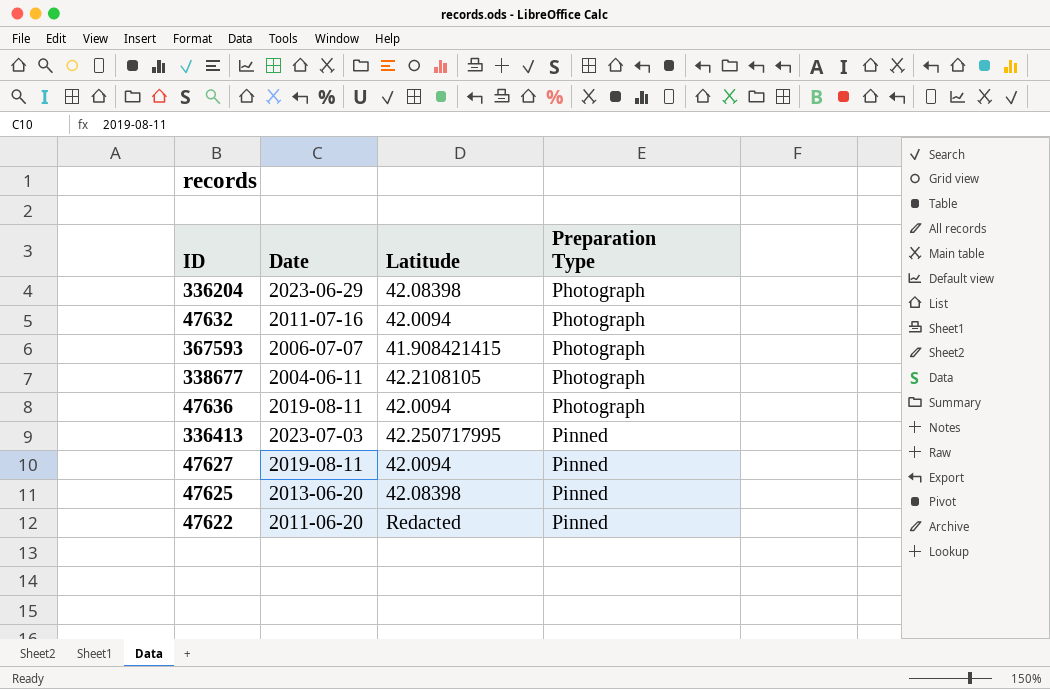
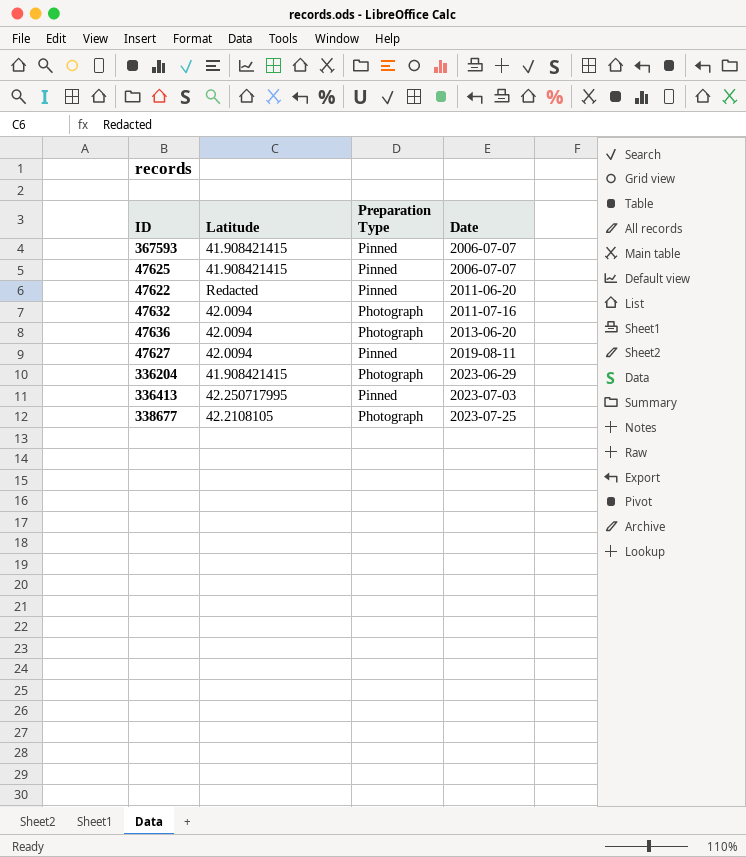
row order: Preparation Type ascending -> Date ascending
column Date | position: 2 -> 4
367593 | Preparation Type: Photograph -> Pinned
47625 | Latitude: 42.08398 -> 41.908421415
47625 | Date: 2013-06-20 -> 2006-07-07
47636 | Date: 2019-08-11 -> 2013-06-20
336204 | Latitude: 42.08398 -> 41.908421415
338677 | Date: 2004-06-11 -> 2023-07-25

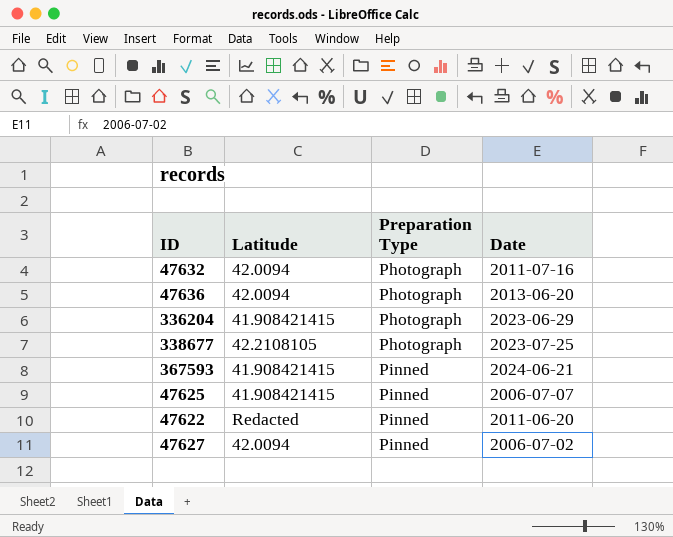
row order: Date ascending -> Preparation Type ascending
row 336413: 42.250717995 | Pinned | 2023-07-03 -> none
367593 | Date: 2006-07-07 -> 2024-06-21
47627 | Date: 2019-08-11 -> 2006-07-02

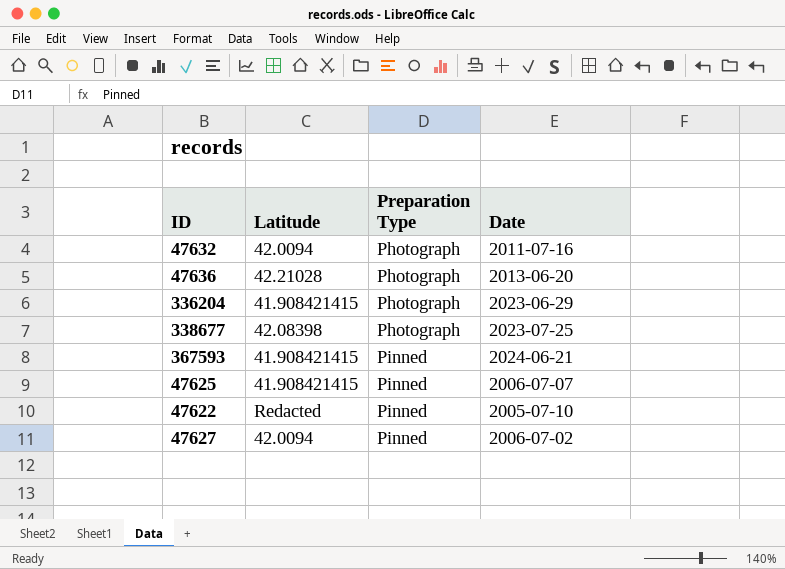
47636 | Latitude: 42.0094 -> 42.21028
338677 | Latitude: 42.2108105 -> 42.08398
47622 | Date: 2011-06-20 -> 2005-07-10

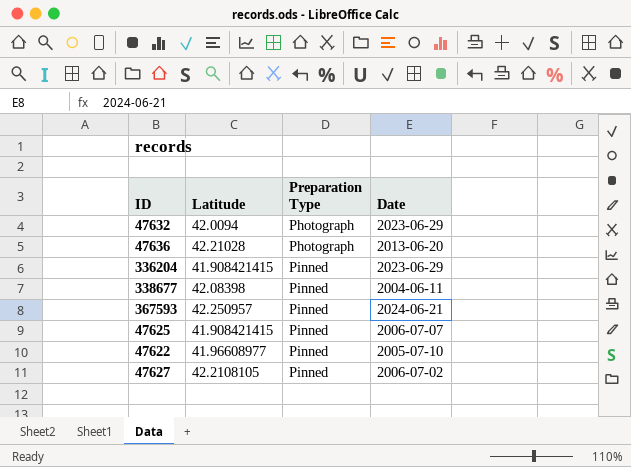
47632 | Date: 2011-07-16 -> 2023-06-29
336204 | Preparation Type: Photograph -> Pinned
338677 | Preparation Type: Photograph -> Pinned
338677 | Date: 2023-07-25 -> 2004-06-11
367593 | Latitude: 41.908421415 -> 42.250957
47622 | Latitude: Redacted -> 41.96608977
47627 | Latitude: 42.0094 -> 42.2108105

